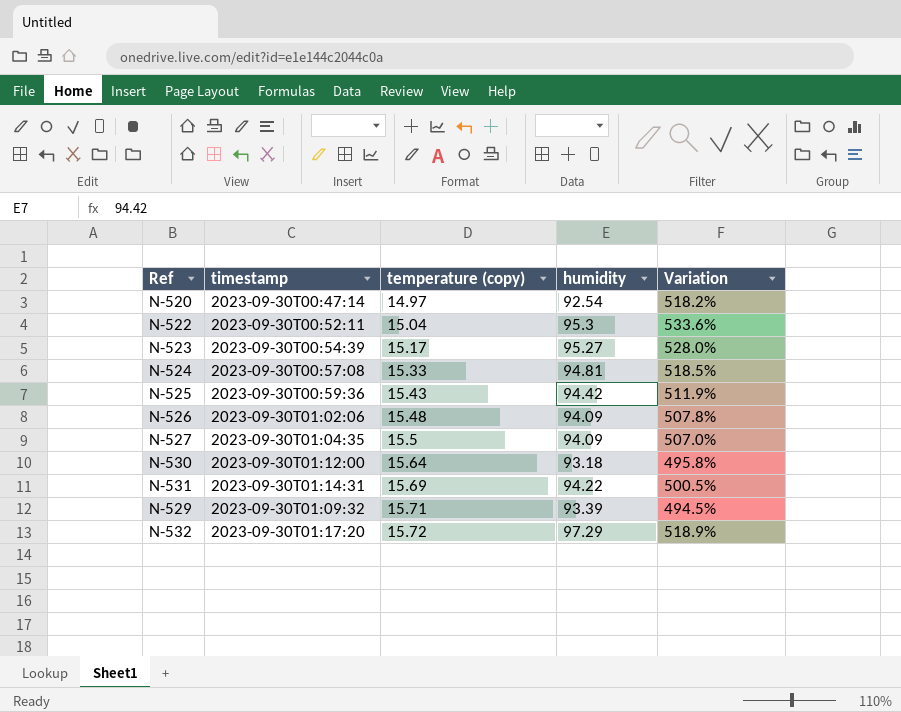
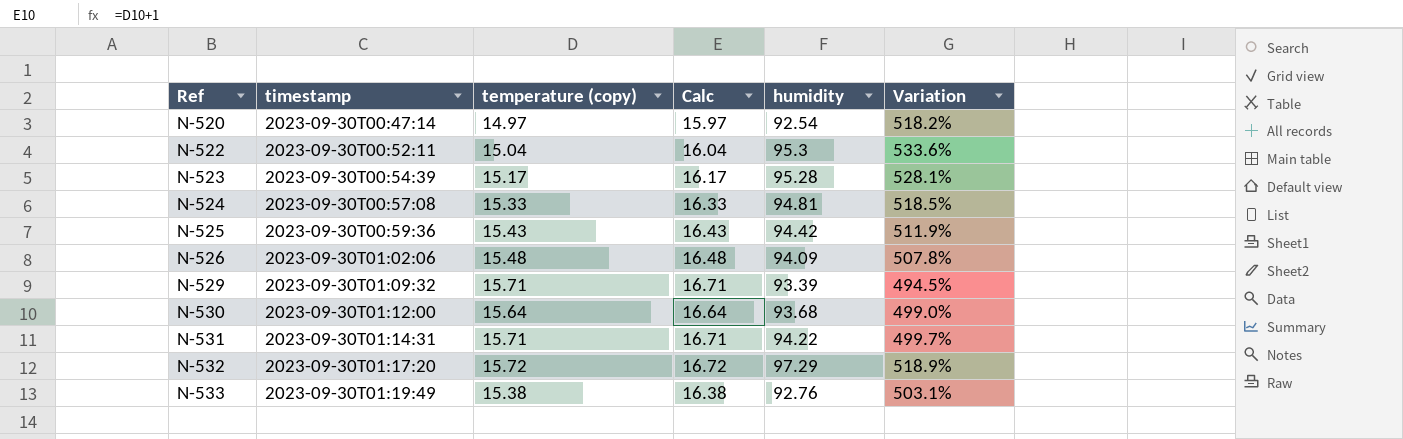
row order: temperature (copy) ascending -> Ref ascending
column Calc | formula: none -> [temperature (copy)] + 1
row N-527: 2023-09-30T01:04:35 | 15.5 | 94.09 | 507.0% -> none
N-523 | humidity: 95.27 -> 95.28
N-523 | Variation: 528.0% -> 528.1%
N-530 | humidity: 93.18 -> 93.68
N-530 | Variation: 495.8% -> 499.0%
N-531 | temperature (copy): 15.69 -> 15.71
N-531 | Variation: 500.5% -> 499.7%
row N-533: none -> 2023-09-30T01:19:49 | 15.38 | 16.38 | 92.76 | 503.1%

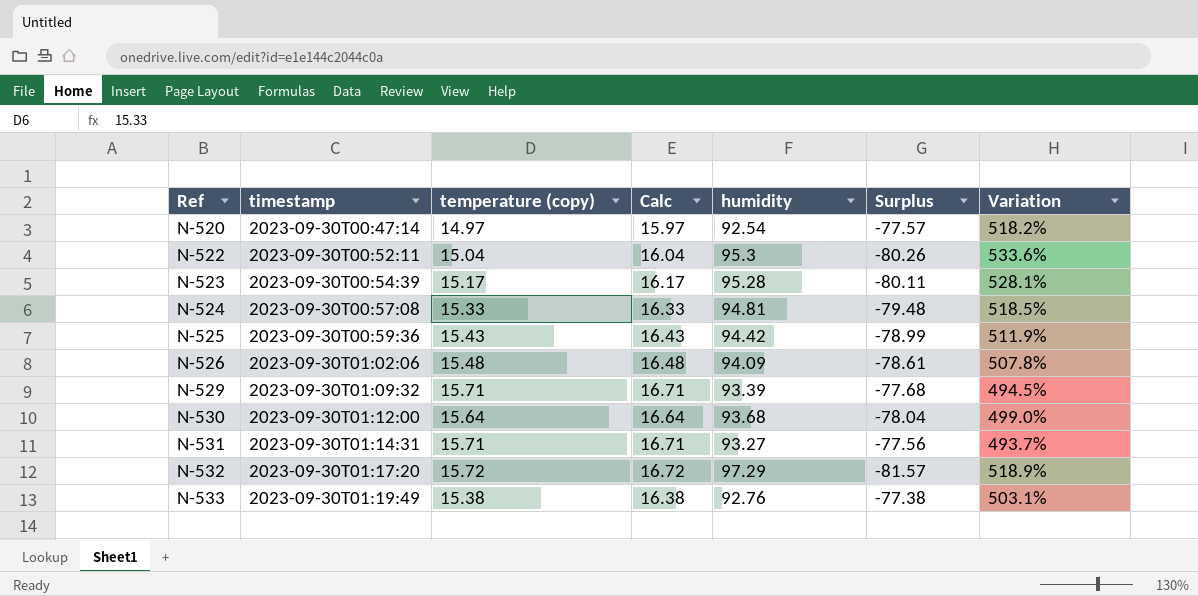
column Surplus | formula: none -> [temperature (copy)] - [humidity]
N-531 | humidity: 94.22 -> 93.27
N-531 | Variation: 499.7% -> 493.7%

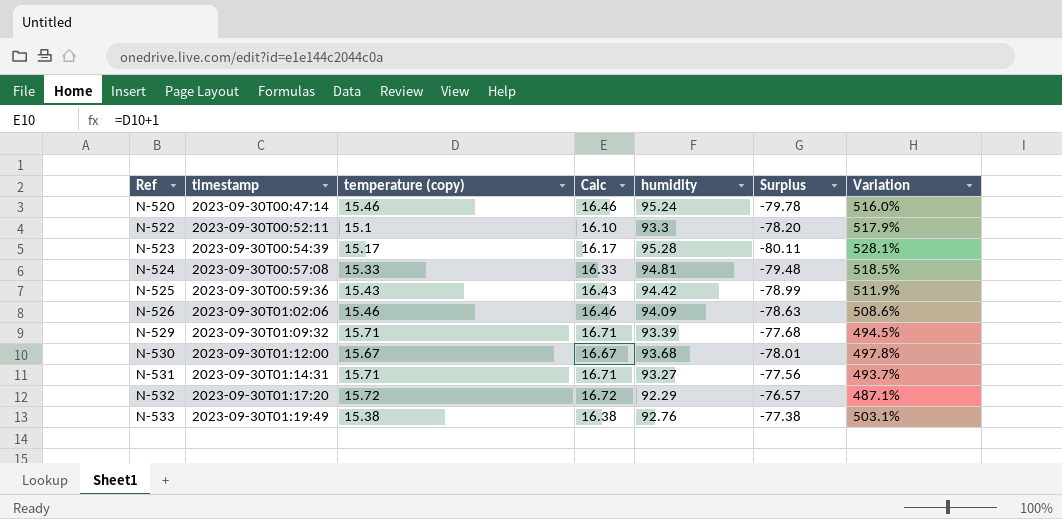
N-520 | temperature (copy): 14.97 -> 15.46
N-520 | Calc: 15.97 -> 16.46
N-520 | humidity: 92.54 -> 95.24
N-520 | Surplus: -77.57 -> -79.78
N-520 | Variation: 518.2% -> 516.0%
N-522 | temperature (copy): 15.04 -> 15.1
N-522 | Calc: 16.04 -> 16.10
N-522 | humidity: 95.3 -> 93.3
N-522 | Surplus: -80.26 -> -78.20
N-522 | Variation: 533.6% -> 517.9%
N-526 | temperature (copy): 15.48 -> 15.46
N-526 | Calc: 16.48 -> 16.46
N-526 | Surplus: -78.61 -> -78.63
N-526 | Variation: 507.8% -> 508.6%
N-530 | temperature (copy): 15.64 -> 15.67
N-530 | Calc: 16.64 -> 16.67
N-530 | Surplus: -78.04 -> -78.01
N-530 | Variation: 499.0% -> 497.8%
N-532 | humidity: 97.29 -> 92.29
N-532 | Surplus: -81.57 -> -76.57
N-532 | Variation: 518.9% -> 487.1%

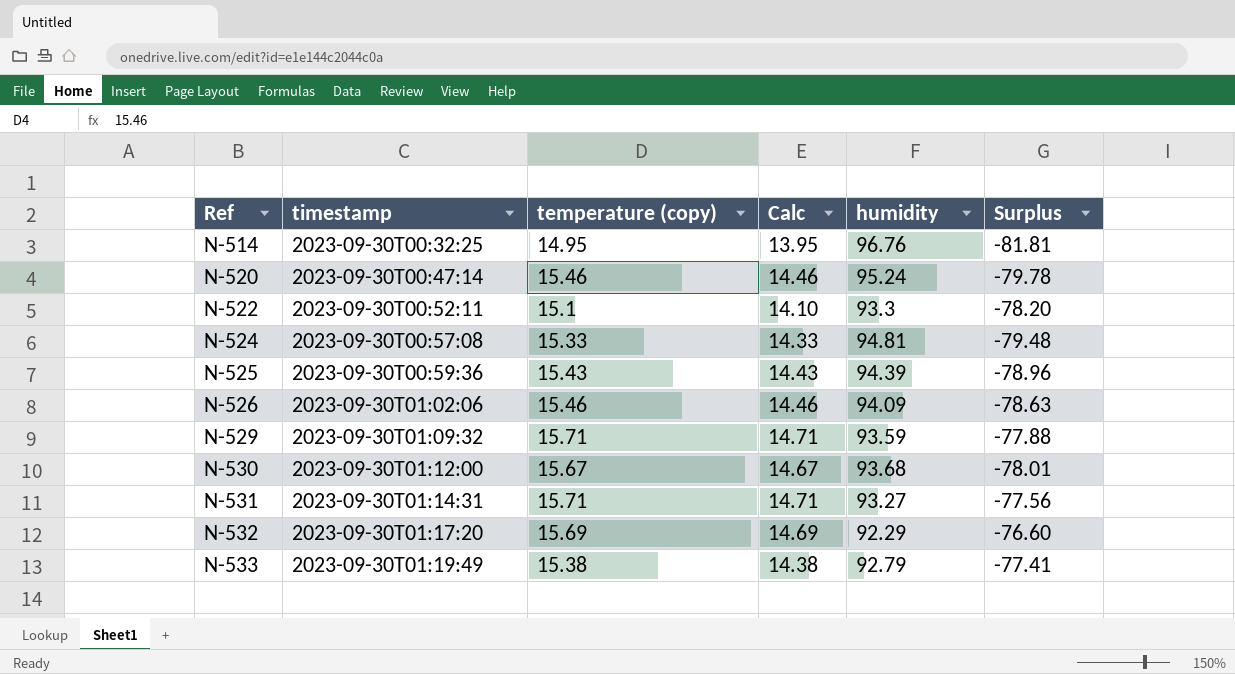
column Variation | formula: ([humidity] - [temperature (copy)]) / [temperature (copy)] -> none
column Calc | formula: [temperature (copy)] + 1 -> [temperature (copy)] - 1
row N-523: 2023-09-30T00:54:39 | 15.17 | 16.17 | 95.28 | -80.11 | 528.1% -> none
row N-514: none -> 2023-09-30T00:32:25 | 14.95 | 13.95 | 96.76 | -81.81
N-525 | humidity: 94.42 -> 94.39
N-525 | Surplus: -78.99 -> -78.96
N-529 | humidity: 93.39 -> 93.59
N-529 | Surplus: -77.68 -> -77.88
N-532 | temperature (copy): 15.72 -> 15.69
N-532 | Surplus: -76.57 -> -76.60
N-533 | humidity: 92.76 -> 92.79
N-533 | Surplus: -77.38 -> -77.41

